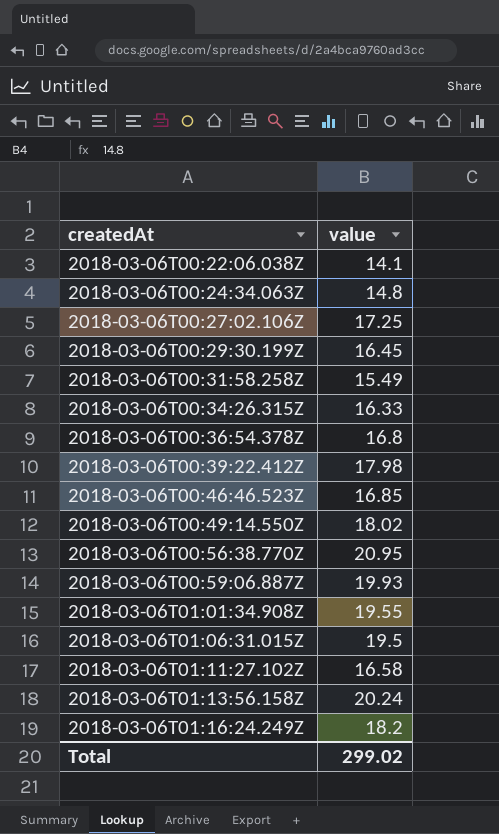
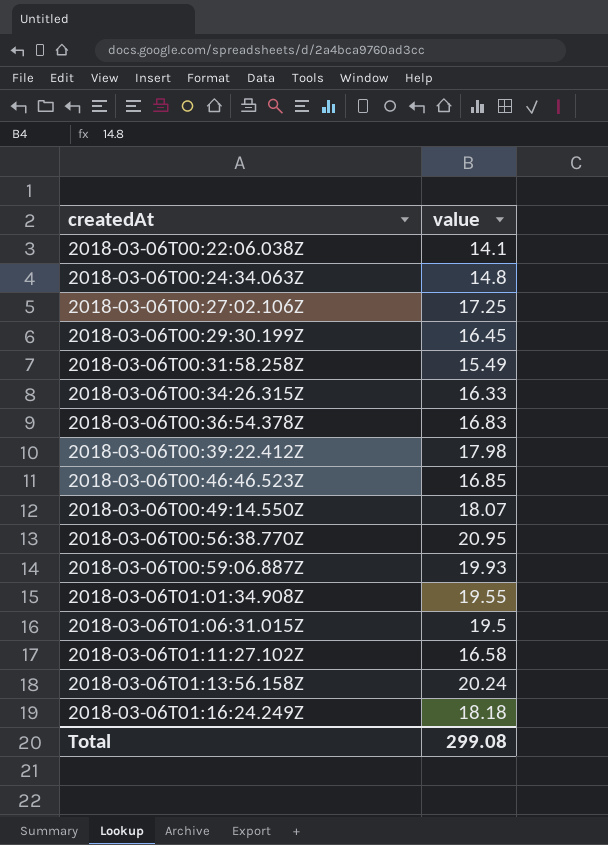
2018-03-06T00:36:54.378Z | value: 16.8 -> 16.83
2018-03-06T00:49:14.550Z | value: 18.02 -> 18.07
2018-03-06T01:16:24.249Z | value: 18.2 -> 18.18
Total | value: 299.02 -> 299.08

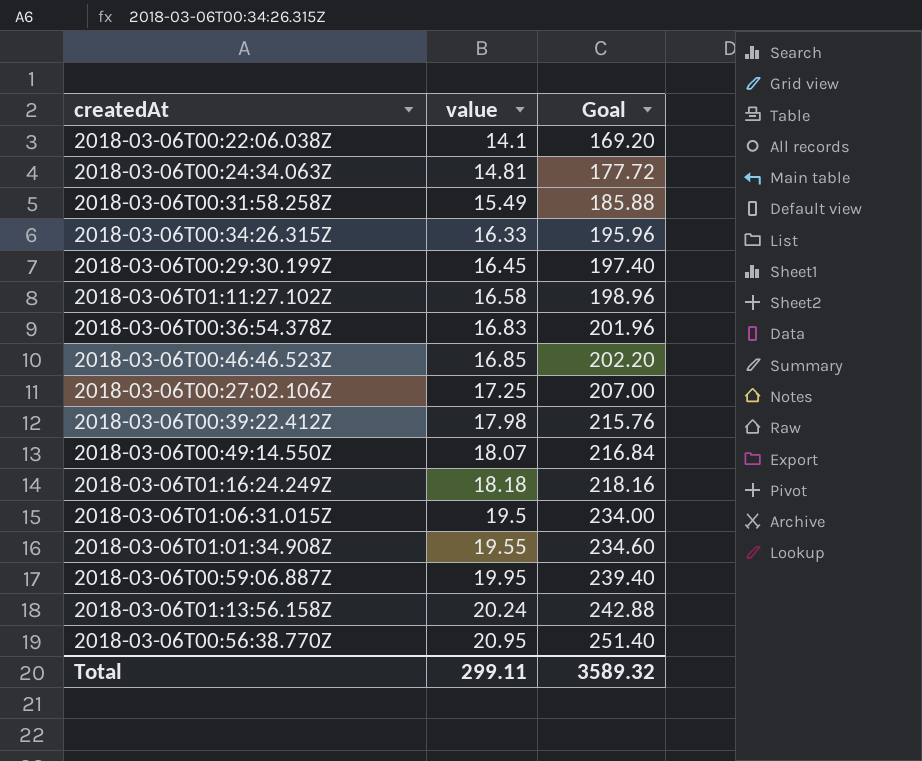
row order: createdAt ascending -> value ascending
column Goal | formula: none -> [value] * 12
2018-03-06T00:24:34.063Z | value: 14.8 -> 14.81
2018-03-06T00:59:06.887Z | value: 19.93 -> 19.95
Total | value: 299.08 -> 299.11

